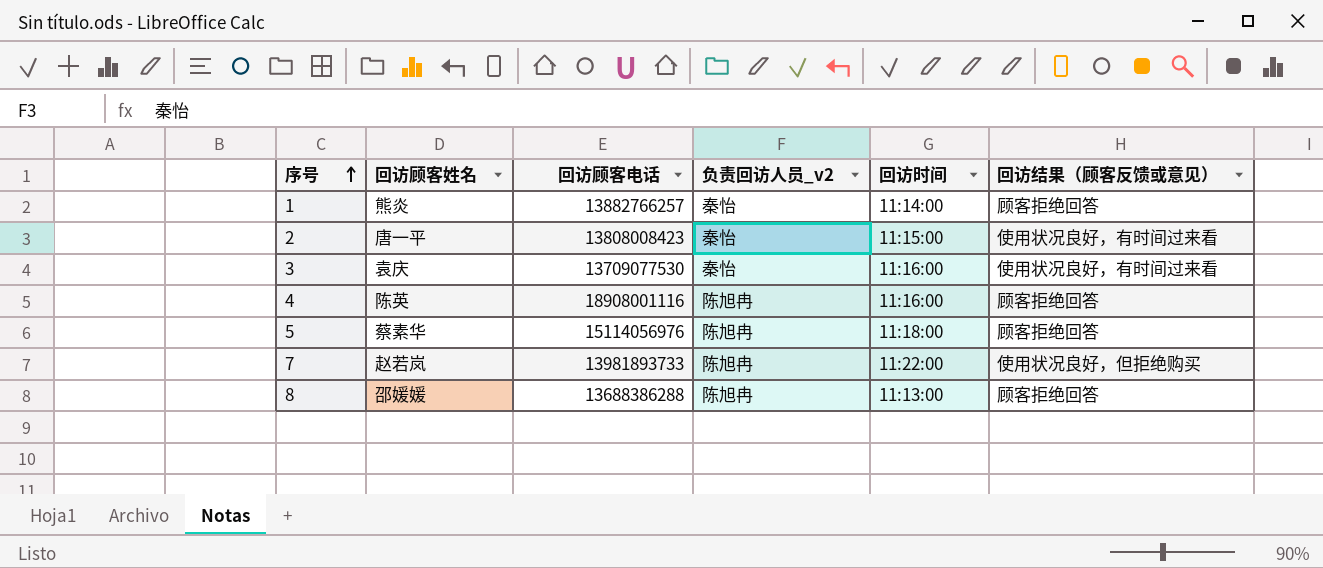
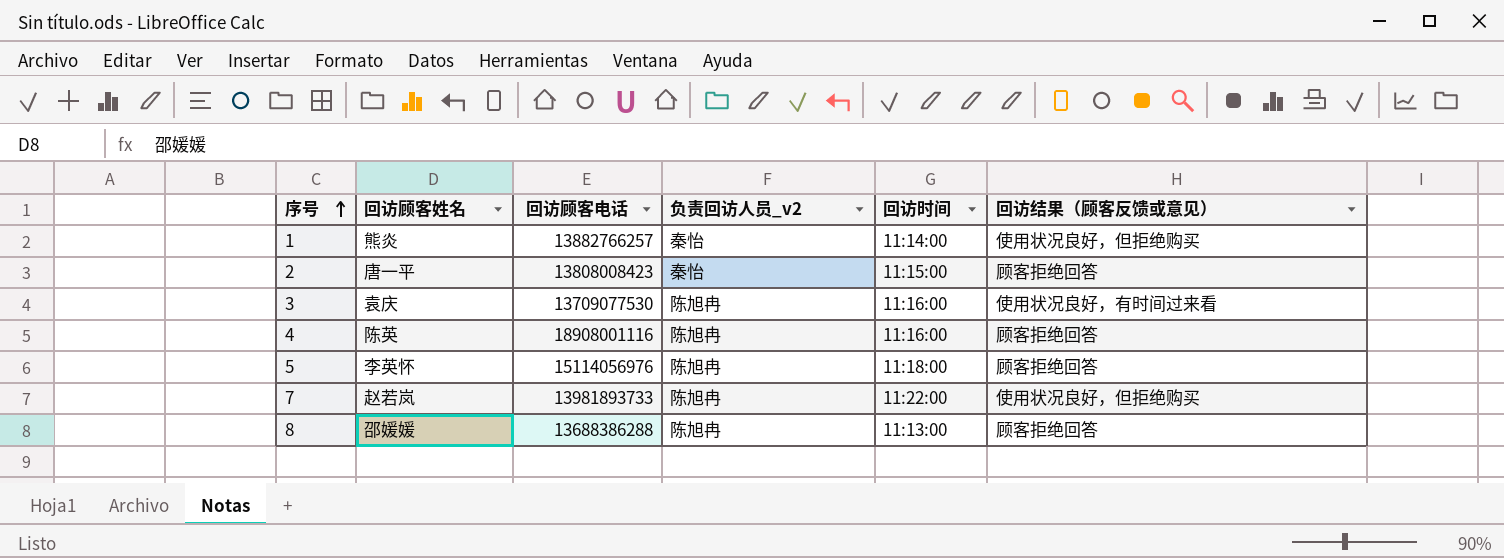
1 | 回访结果（顾客反馈或意见）: 顾客拒绝回答 -> 使用状况良好，但拒绝购买
2 | 回访结果（顾客反馈或意见）: 使用状况良好，有时间过来看 -> 顾客拒绝回答
3 | 负责回访人员_v2: 秦怡 -> 陈旭冉
5 | 回访顾客姓名: 蔡素华 -> 李英怀

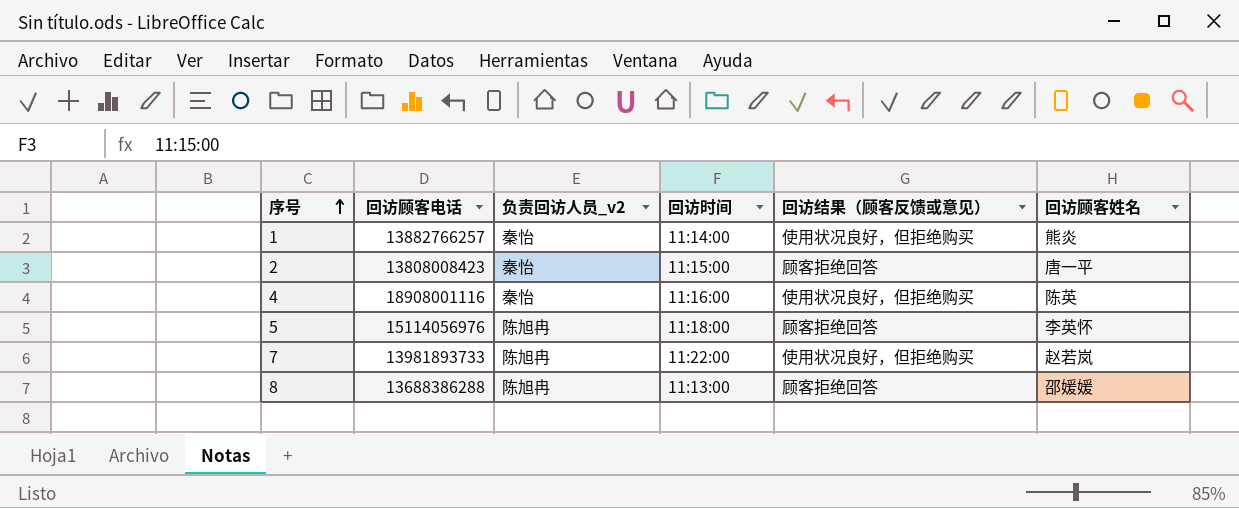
column 回访顾客姓名 | position: 2 -> 6
row 3: 袁庆 | 13709077530 | 陈旭冉 | 11:16:00 | 使用状况良好，有时间过来看 -> none
4 | 负责回访人员_v2: 陈旭冉 -> 秦怡
4 | 回访结果（顾客反馈或意见）: 顾客拒绝回答 -> 使用状况良好，但拒绝购买

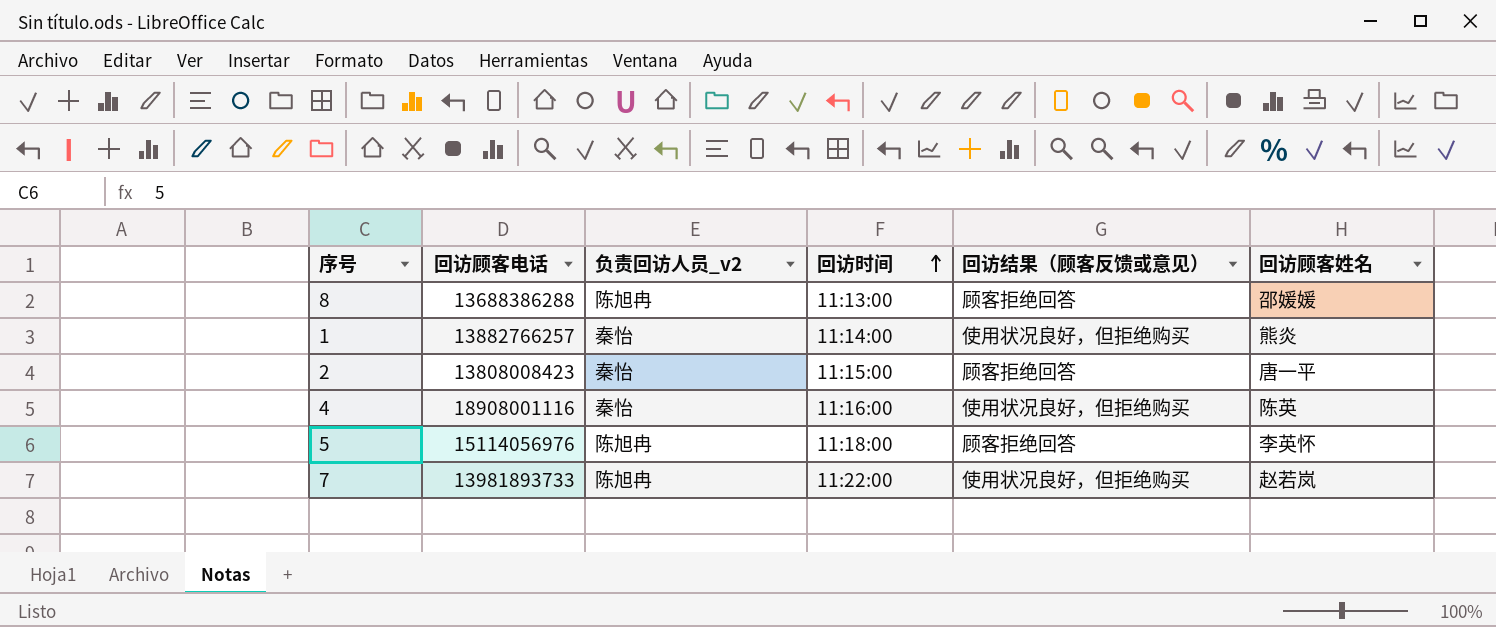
row order: 序号 ascending -> 回访时间 ascending

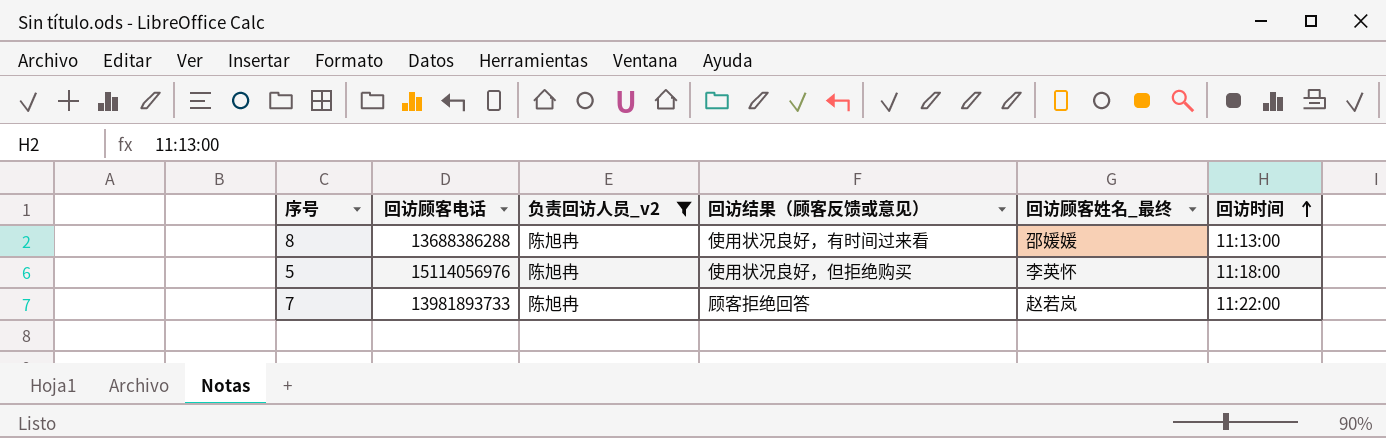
filter: none -> 负责回访人员_v2 = 陈旭冉
column name: 回访顾客姓名 -> 回访顾客姓名_最终
column 回访时间 | position: 4 -> 6
8 | 回访结果（顾客反馈或意见）: 顾客拒绝回答 -> 使用状况良好，有时间过来看
5 | 回访结果（顾客反馈或意见）: 顾客拒绝回答 -> 使用状况良好，但拒绝购买
7 | 回访结果（顾客反馈或意见）: 使用状况良好，但拒绝购买 -> 顾客拒绝回答

